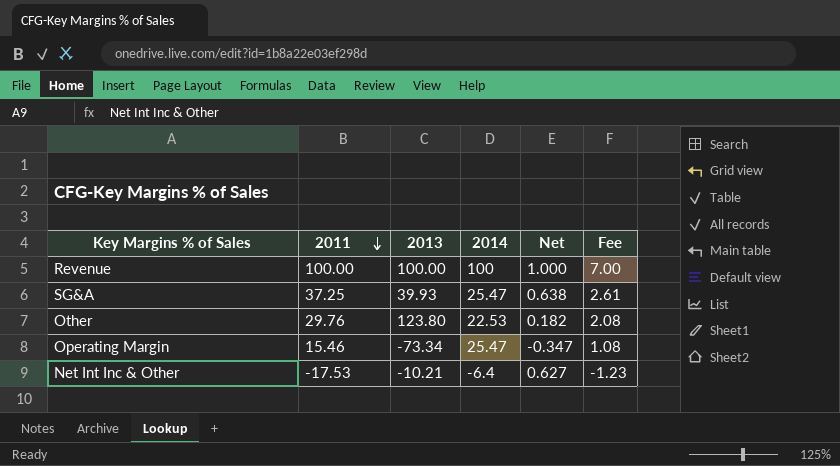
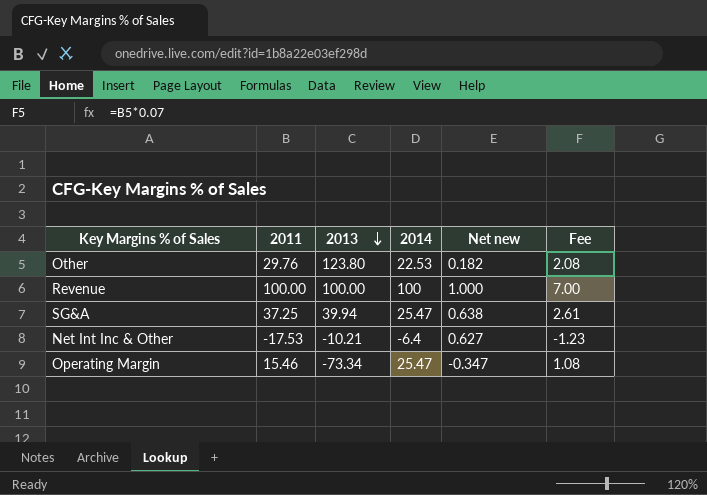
row order: 2011 descending -> 2013 descending
column name: Net -> Net new
SG&A | 2013: 39.93 -> 39.94

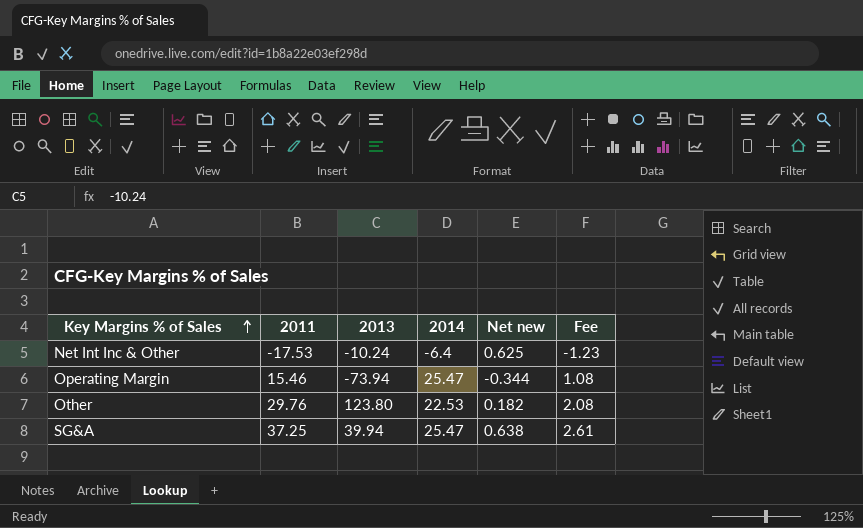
row order: 2013 descending -> Key Margins % of Sales ascending
row Revenue: 100.00 | 100.00 | 100 | 1.000 | 7.00 -> none
Net Int Inc & Other | 2013: -10.21 -> -10.24
Net Int Inc & Other | Net new: 0.627 -> 0.625
Operating Margin | 2013: -73.34 -> -73.94
Operating Margin | Net new: -0.347 -> -0.344

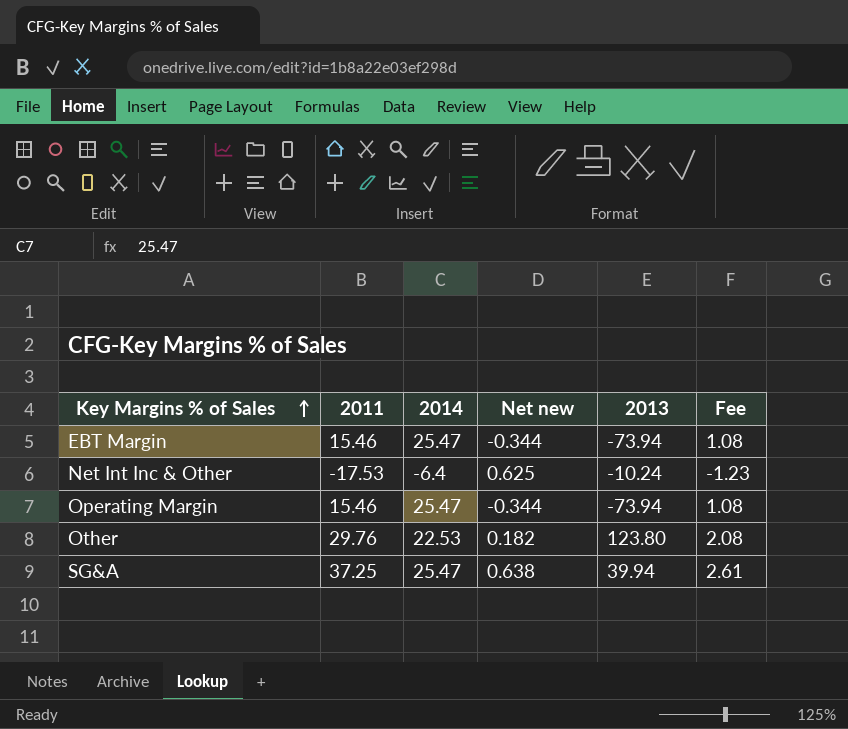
column 2013 | position: 3 -> 5
row EBT Margin: none -> 15.46 | 25.47 | -0.344 | -73.94 | 1.08

